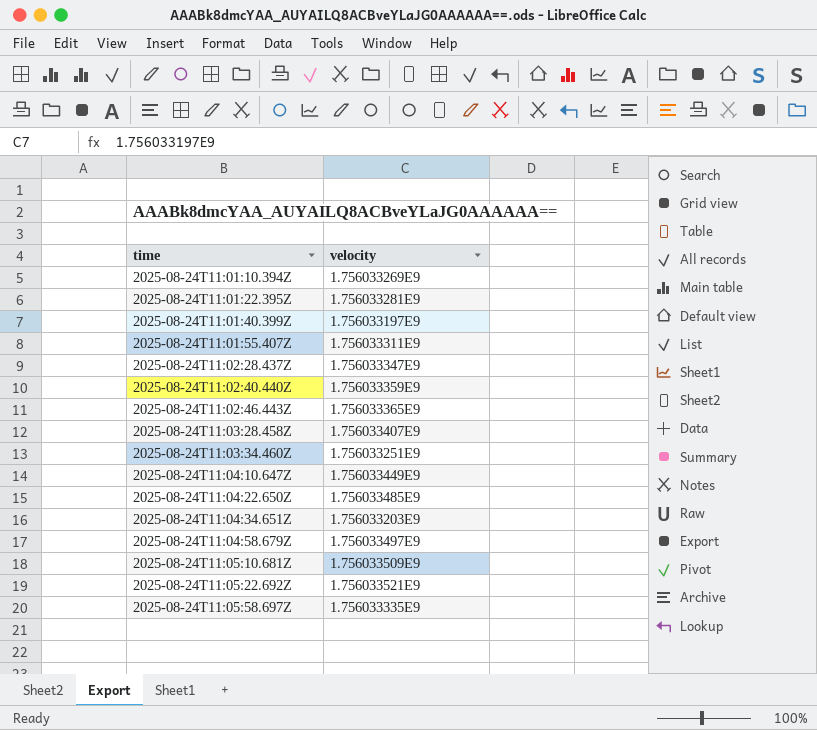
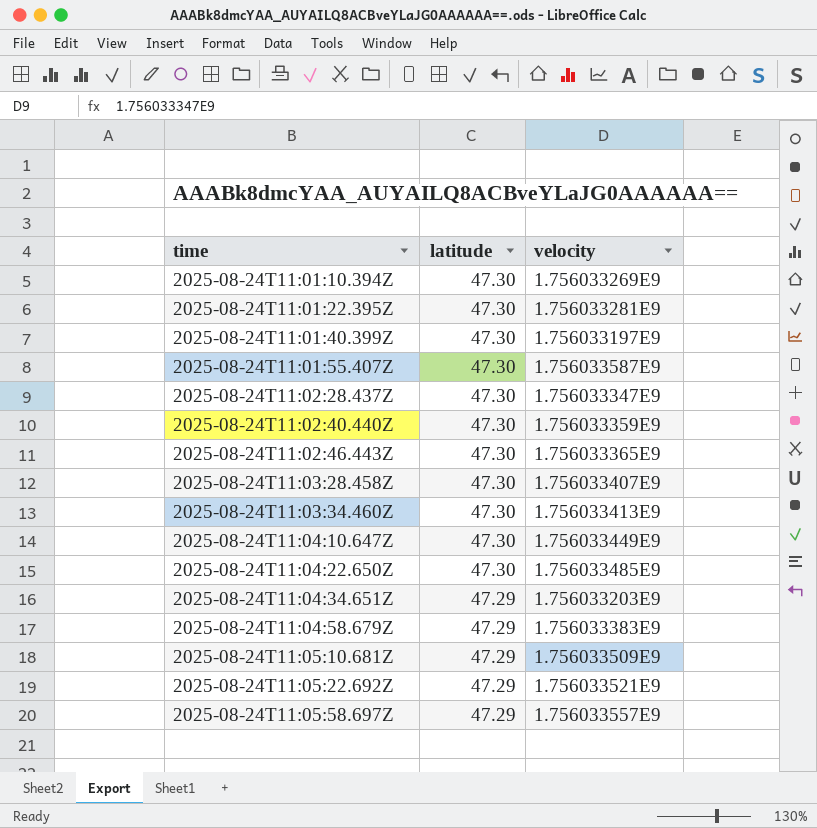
column latitude | position: none -> 2
2025-08-24T11:01:55.407Z | velocity: 1.756033311E9 -> 1.756033587E9
2025-08-24T11:03:34.460Z | velocity: 1.756033251E9 -> 1.756033413E9
2025-08-24T11:04:58.679Z | velocity: 1.756033497E9 -> 1.756033383E9
2025-08-24T11:05:58.697Z | velocity: 1.756033335E9 -> 1.756033557E9

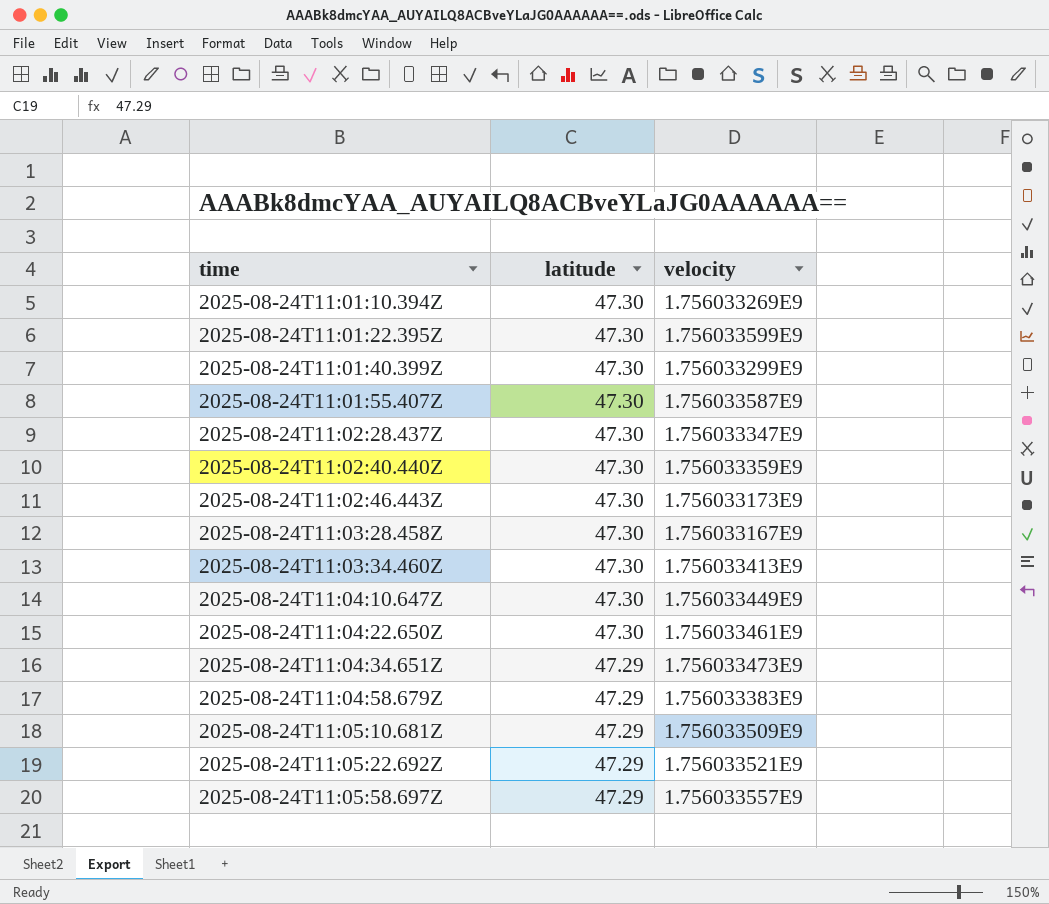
2025-08-24T11:01:22.395Z | velocity: 1.756033281E9 -> 1.756033599E9
2025-08-24T11:01:40.399Z | velocity: 1.756033197E9 -> 1.756033299E9
2025-08-24T11:02:46.443Z | velocity: 1.756033365E9 -> 1.756033173E9
2025-08-24T11:03:28.458Z | velocity: 1.756033407E9 -> 1.756033167E9
2025-08-24T11:04:22.650Z | velocity: 1.756033485E9 -> 1.756033461E9
2025-08-24T11:04:34.651Z | velocity: 1.756033203E9 -> 1.756033473E9

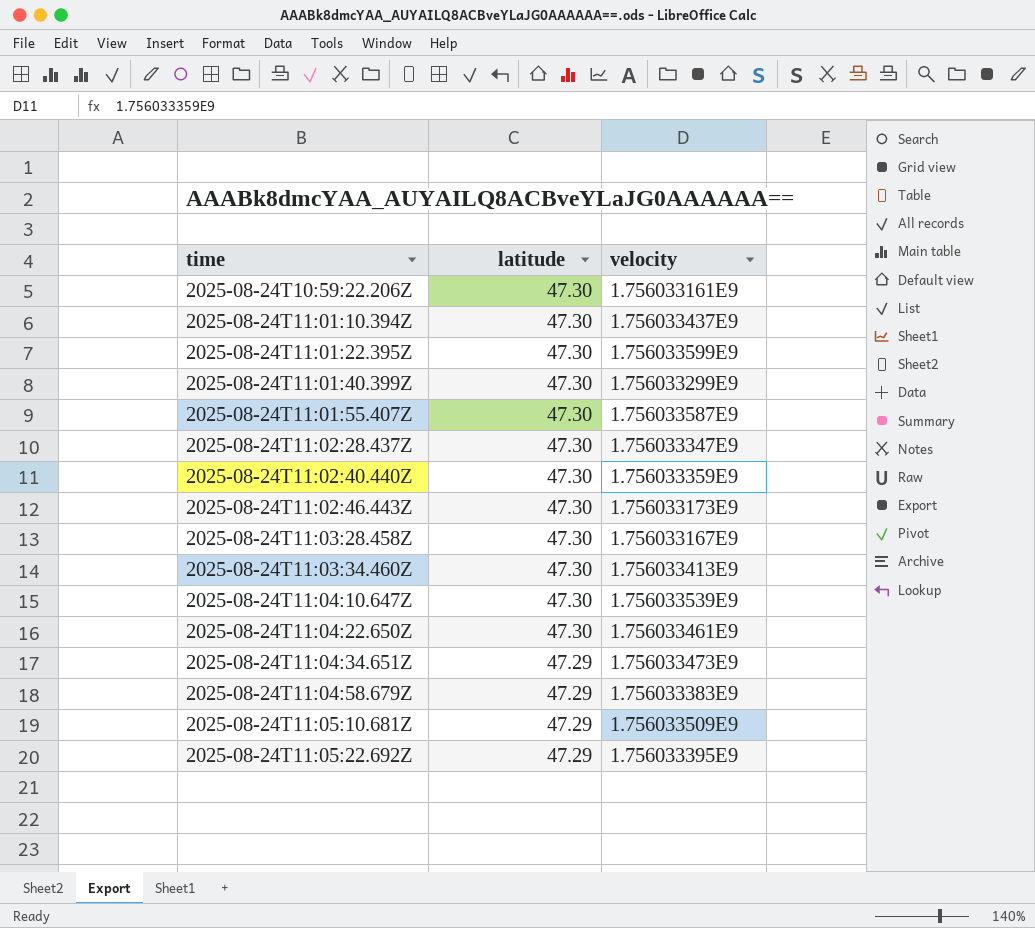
row 2025-08-24T11:05:58.697Z: 47.29 | 1.756033557E9 -> none
row 2025-08-24T10:59:22.206Z: none -> 47.30 | 1.756033161E9
2025-08-24T11:01:10.394Z | velocity: 1.756033269E9 -> 1.756033437E9
2025-08-24T11:04:10.647Z | velocity: 1.756033449E9 -> 1.756033539E9
2025-08-24T11:05:22.692Z | velocity: 1.756033521E9 -> 1.756033395E9

